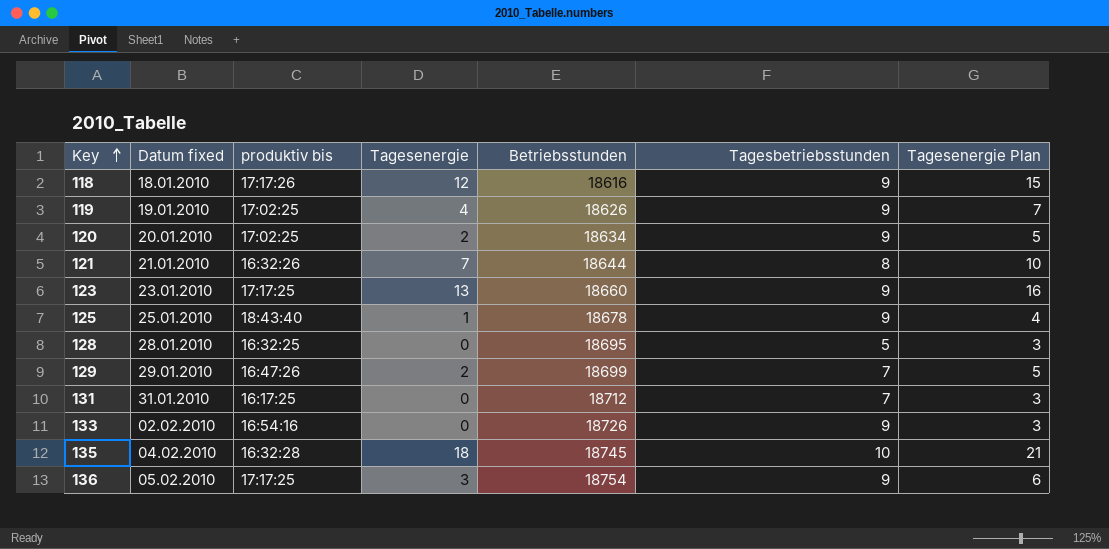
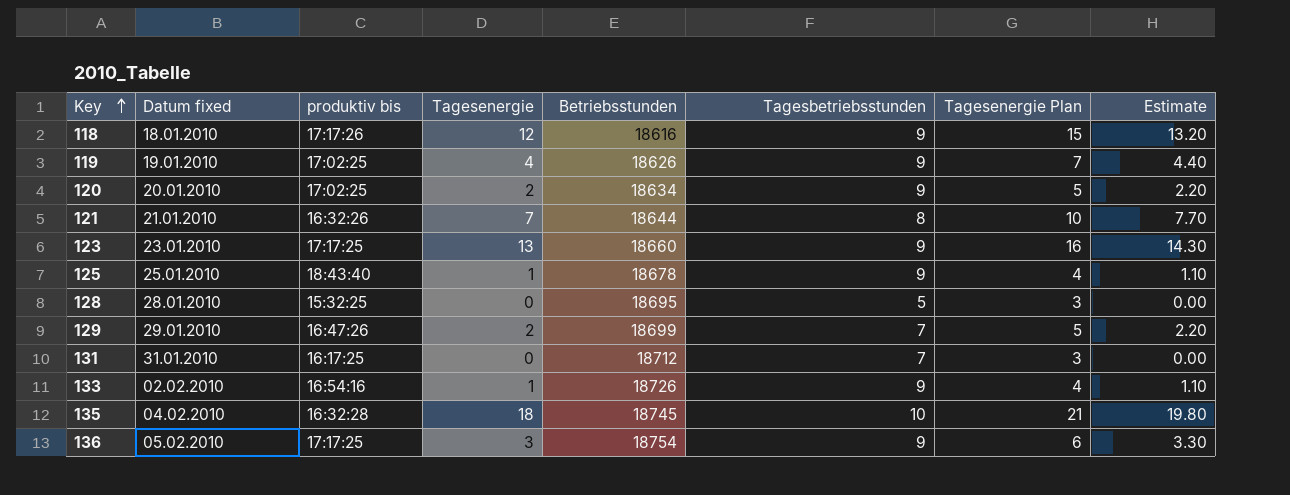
column Estimate | formula: none -> [Tagesenergie] * 1.1
128 | produktiv bis: 16:32:25 -> 15:32:25
133 | Tagesenergie: 0 -> 1
133 | Tagesenergie Plan: 3 -> 4

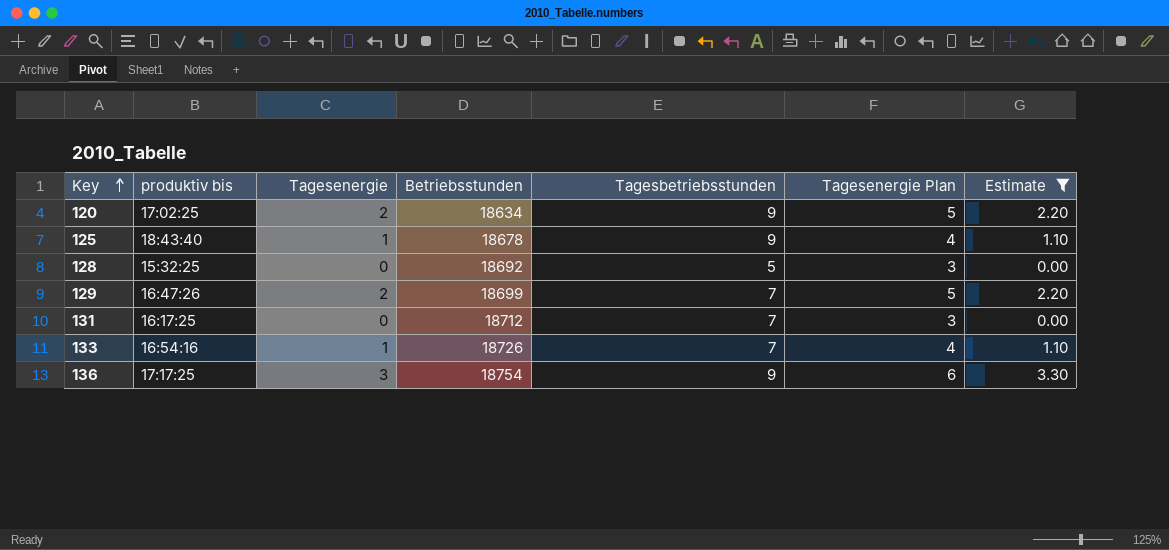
filter: none -> Estimate <= 3.30
column Datum fixed | position: 2 -> none
128 | Betriebsstunden: 18695 -> 18692
133 | Tagesbetriebsstunden: 9 -> 7

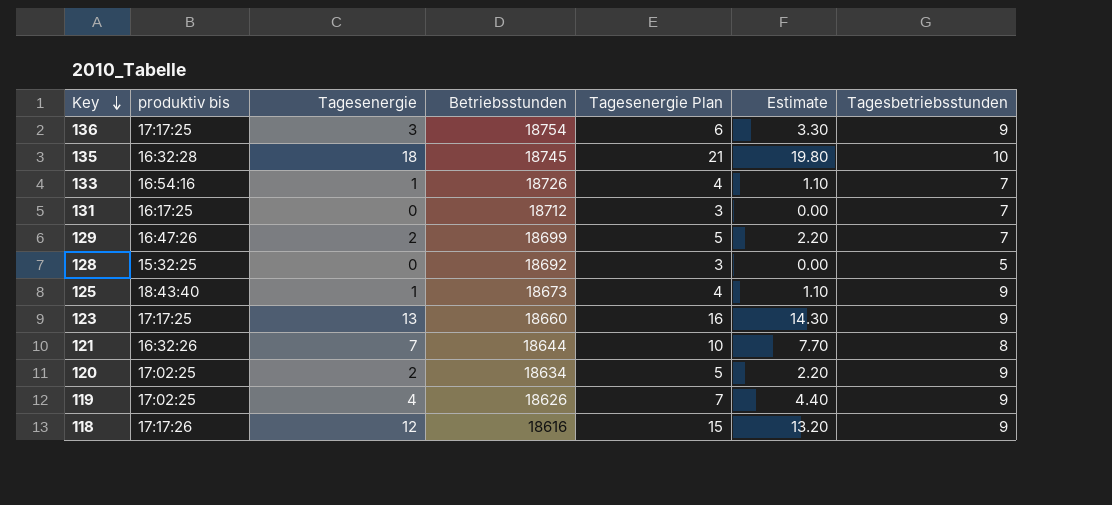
filter: Estimate <= 3.30 -> none
row order: Key ascending -> Key descending
column Tagesbetriebsstunden | position: 5 -> 7
125 | Betriebsstunden: 18678 -> 18673

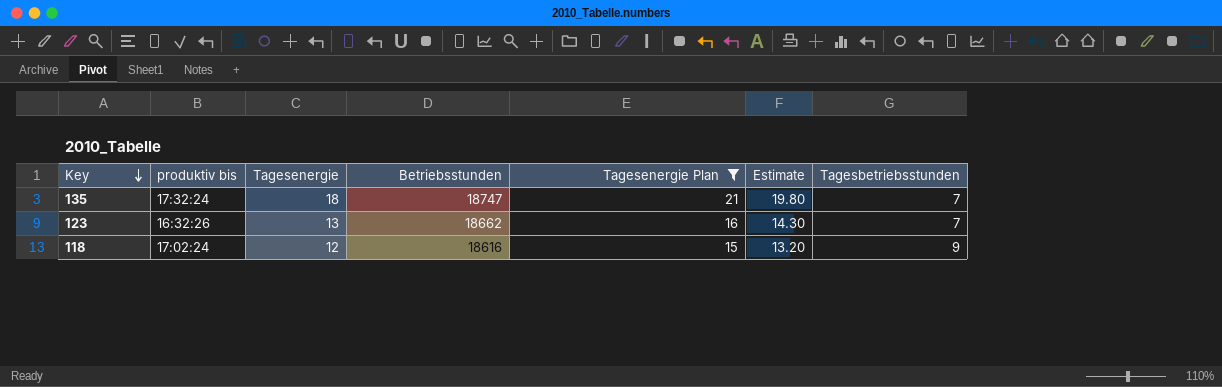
filter: none -> Tagesenergie Plan >= 15
135 | produktiv bis: 16:32:28 -> 17:32:24
135 | Betriebsstunden: 18745 -> 18747
135 | Tagesbetriebsstunden: 10 -> 7
123 | produktiv bis: 17:17:25 -> 16:32:26
123 | Betriebsstunden: 18660 -> 18662
123 | Tagesbetriebsstunden: 9 -> 7
118 | produktiv bis: 17:17:26 -> 17:02:24

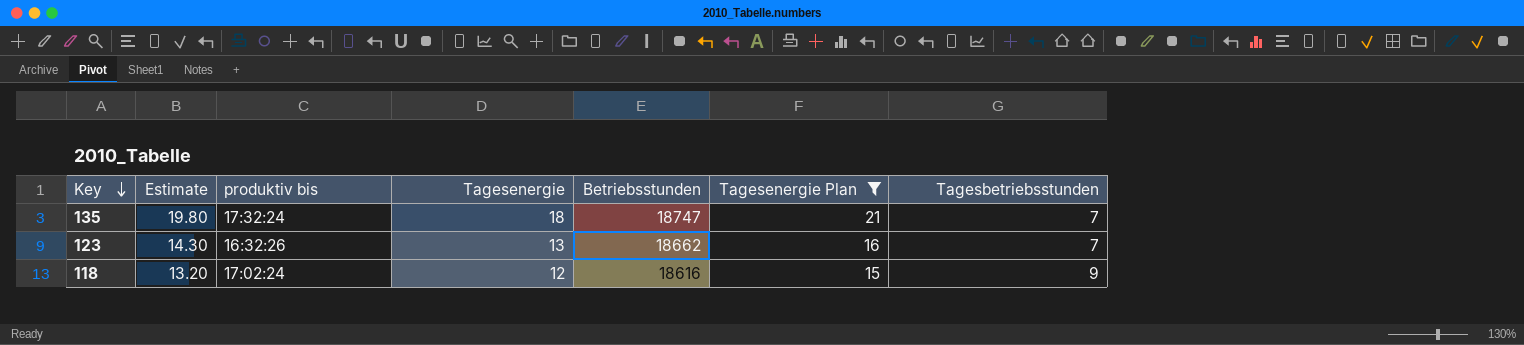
column Estimate | position: 6 -> 2

